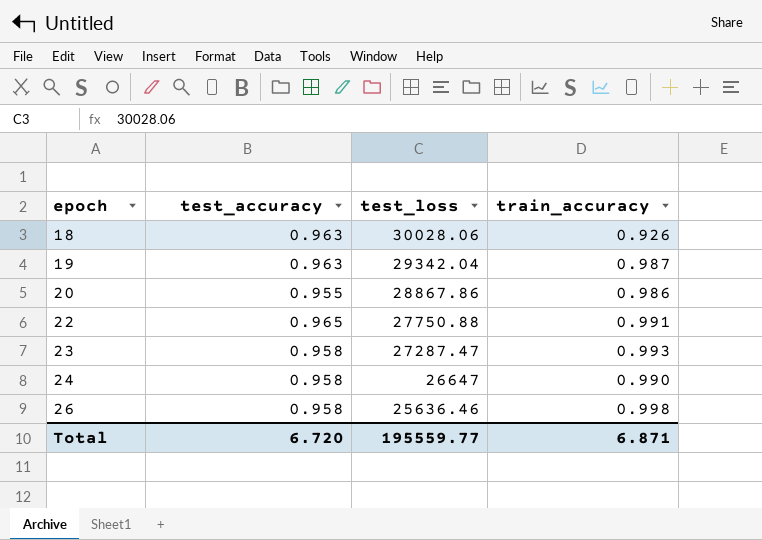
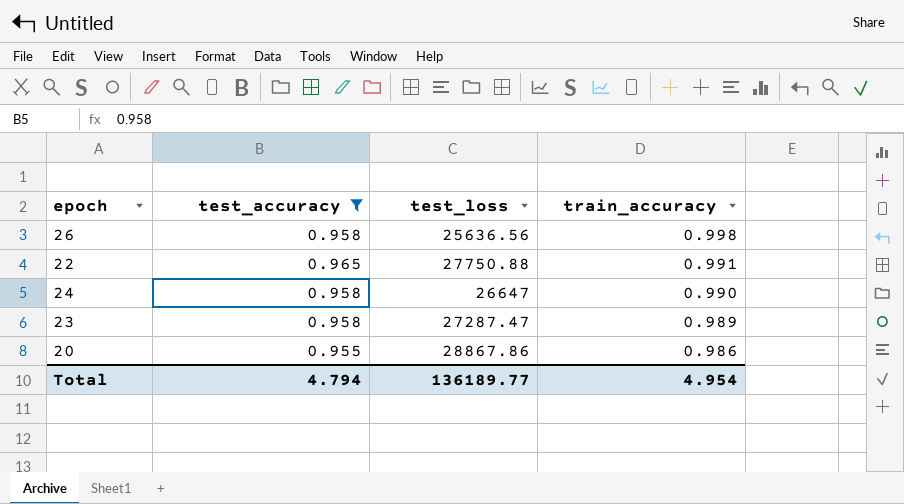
filter: none -> test_accuracy != 0.963
row order: epoch ascending -> train_accuracy descending
26 | test_loss: 25636.46 -> 25636.56
23 | train_accuracy: 0.993 -> 0.989
Total | test_accuracy: 6.720 -> 4.794
Total | test_loss: 195559.77 -> 136189.77
Total | train_accuracy: 6.871 -> 4.954

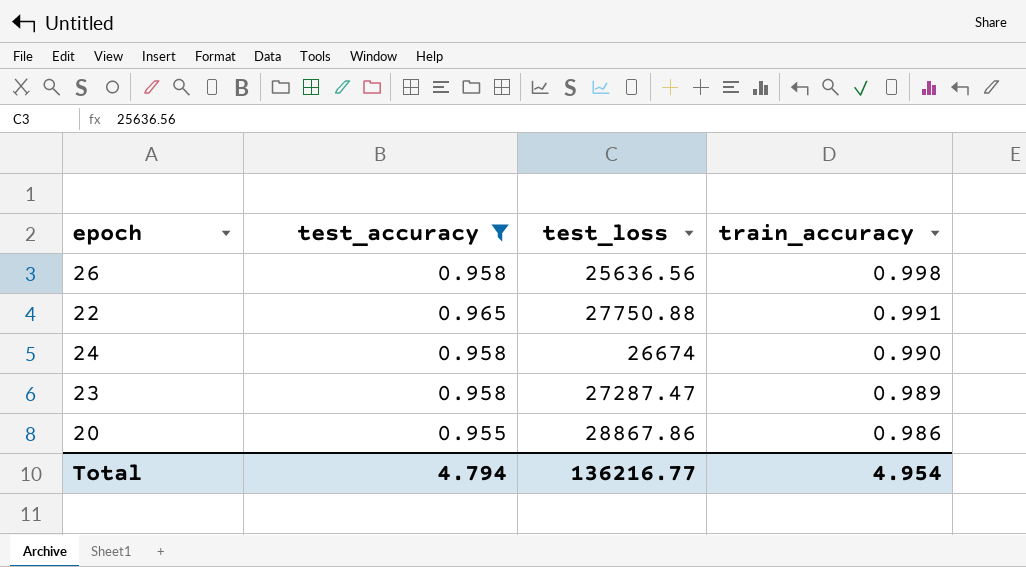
24 | test_loss: 26647 -> 26674
Total | test_loss: 136189.77 -> 136216.77

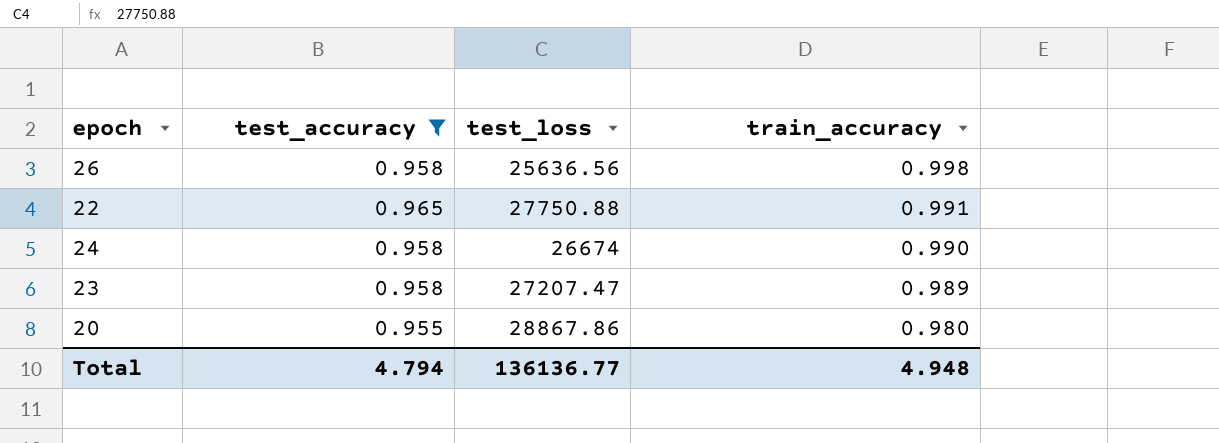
23 | test_loss: 27287.47 -> 27207.47
20 | train_accuracy: 0.986 -> 0.980
Total | test_loss: 136216.77 -> 136136.77
Total | train_accuracy: 4.954 -> 4.948

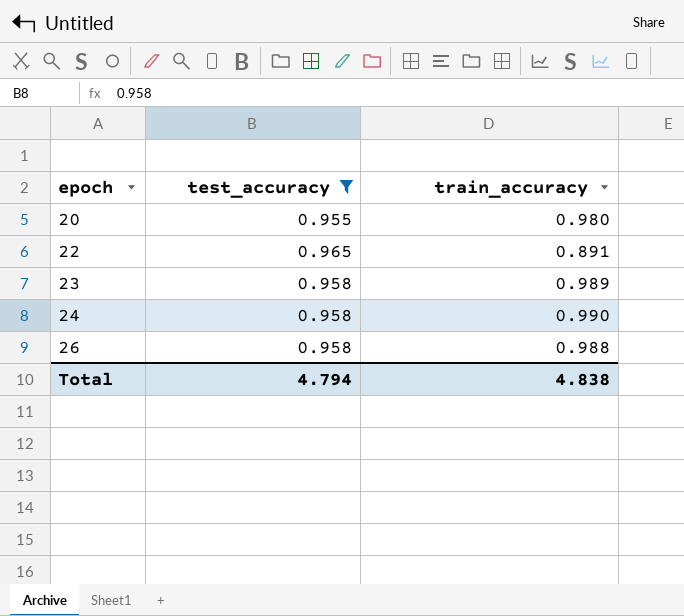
row order: train_accuracy descending -> epoch ascending
column test_loss | position: 3 -> none
22 | train_accuracy: 0.991 -> 0.891
26 | train_accuracy: 0.998 -> 0.988
Total | train_accuracy: 4.948 -> 4.838

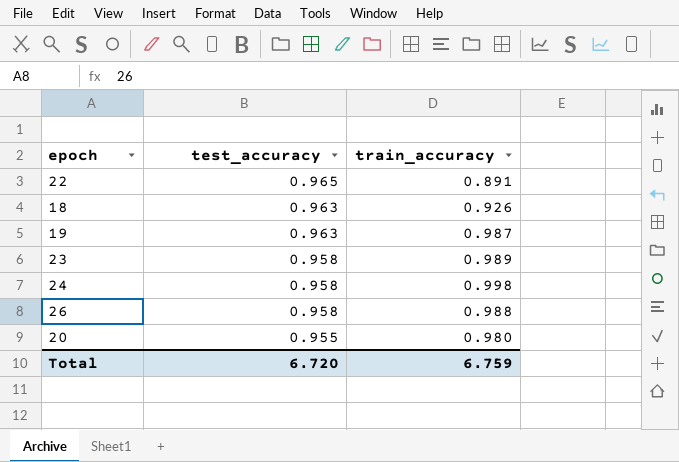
filter: test_accuracy != 0.963 -> none
row order: epoch ascending -> test_accuracy descending
24 | train_accuracy: 0.990 -> 0.998
Total | test_accuracy: 4.794 -> 6.720
Total | train_accuracy: 4.838 -> 6.759

